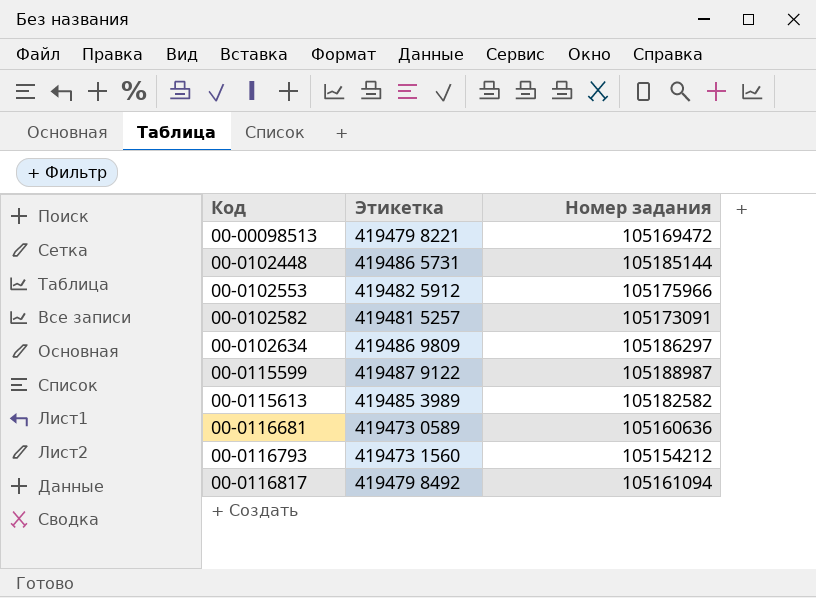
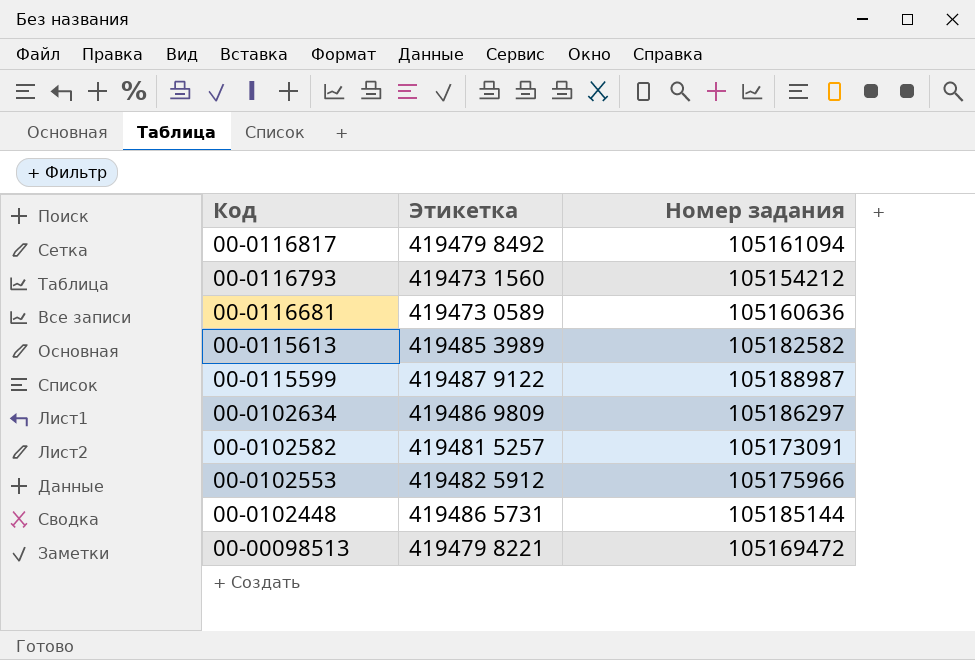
row order: Код ascending -> Код descending

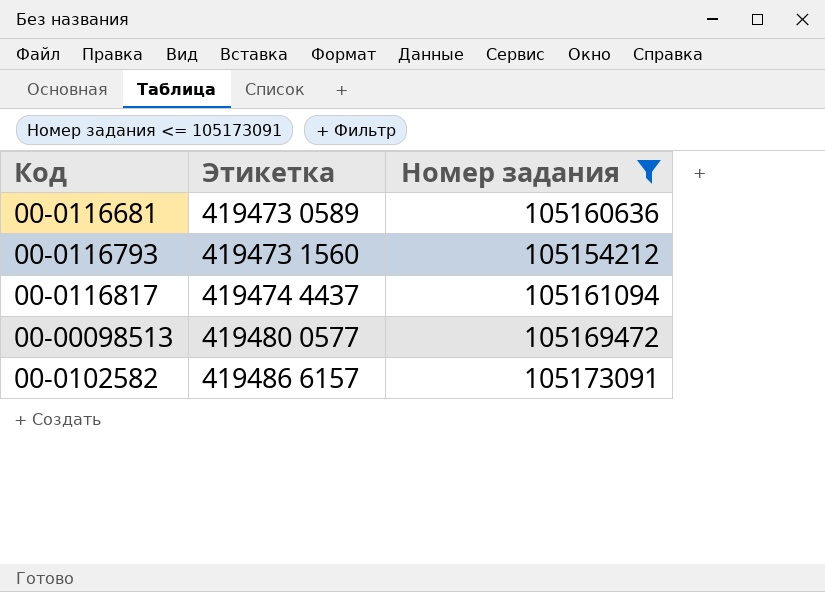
filter: none -> Номер задания <= 105173091
row order: Код descending -> Этикетка ascending
00-0116817 | Этикетка: 419479 8492 -> 419474 4437
00-00098513 | Этикетка: 419479 8221 -> 419480 0577
00-0102582 | Этикетка: 419481 5257 -> 419486 6157

